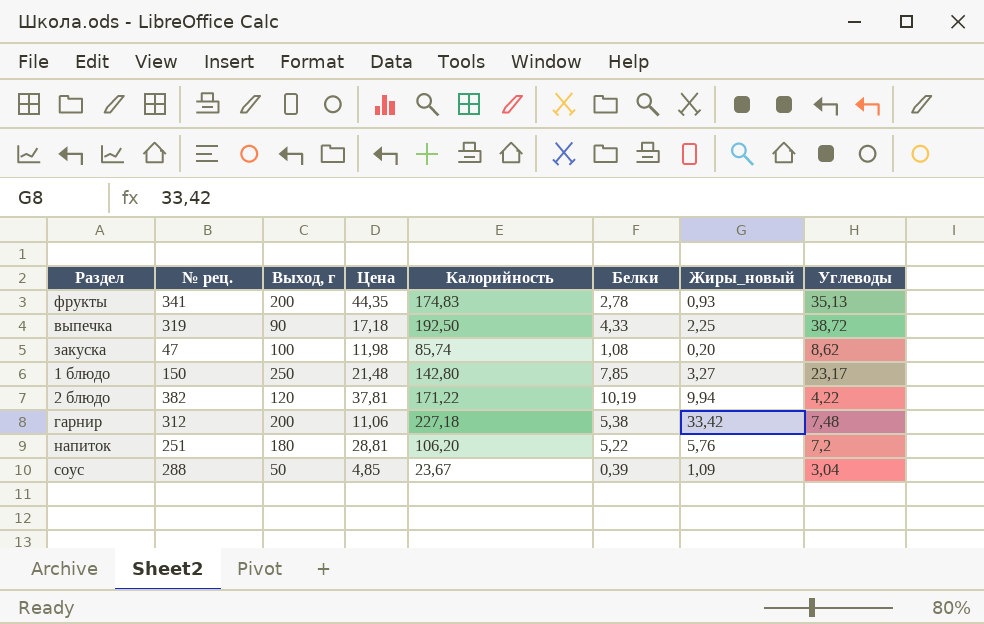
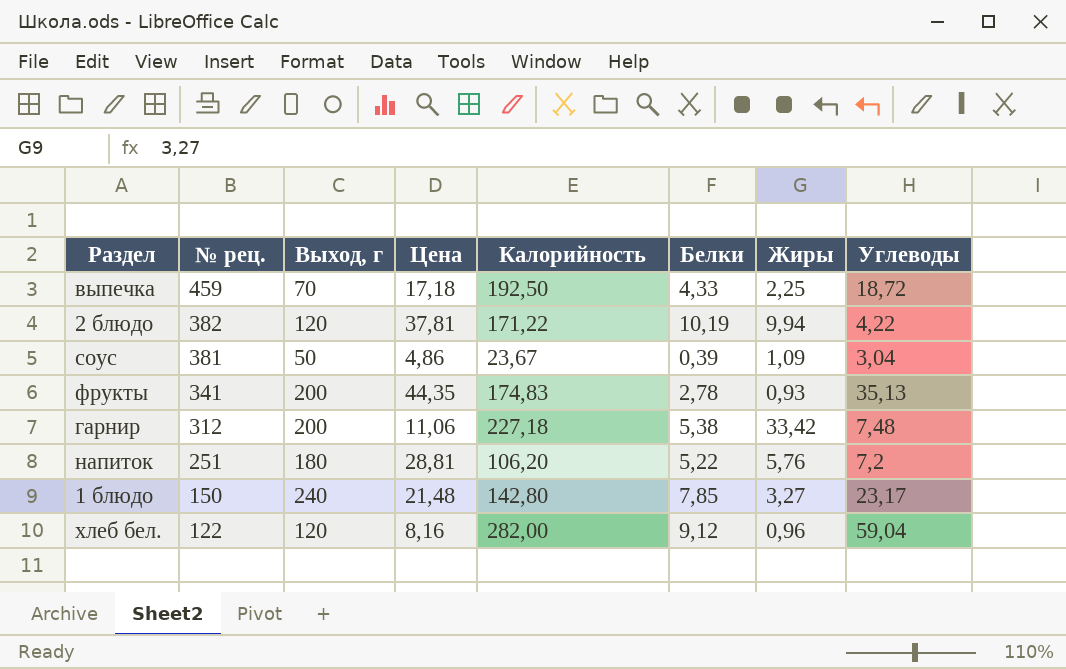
row order: none -> № рец. descending
column name: Жиры_новый -> Жиры
row закуска: 47 | 100 | 11,98 | 85,74 | 1,08 | 0,20 | 8,62 -> none
выпечка | № рец.: 319 -> 459
выпечка | Выход, г: 90 -> 70
выпечка | Углеводы: 38,72 -> 18,72
соус | № рец.: 288 -> 381
соус | Цена: 4,85 -> 4,86
1 блюдо | Выход, г: 250 -> 240
row хлеб бел.: none -> 122 | 120 | 8,16 | 282,00 | 9,12 | 0,96 | 59,04

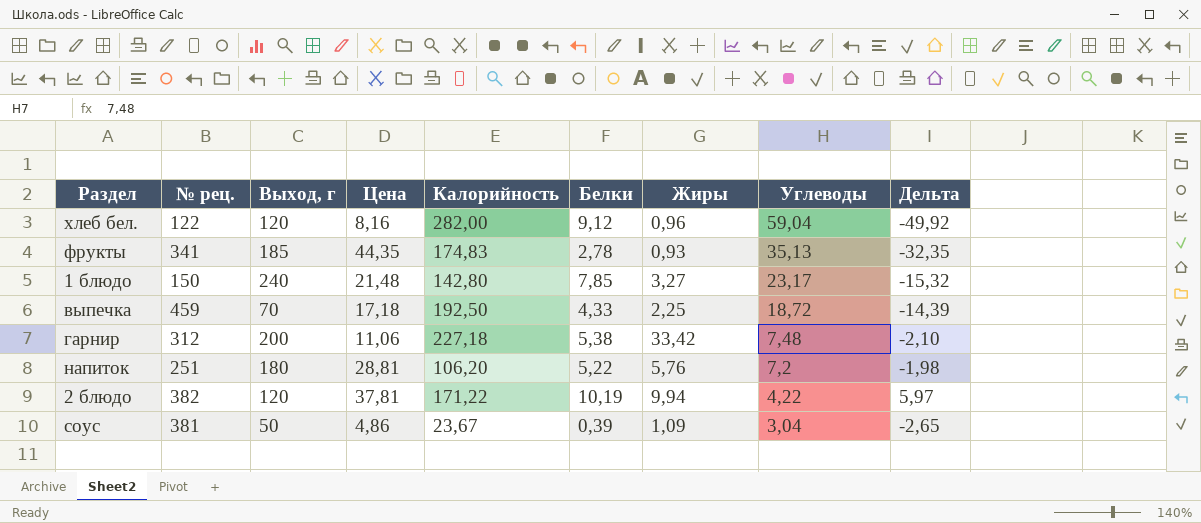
row order: № рец. descending -> Углеводы descending
column Дельта | formula: none -> [Белки] - [Углеводы]
фрукты | Выход, г: 200 -> 185

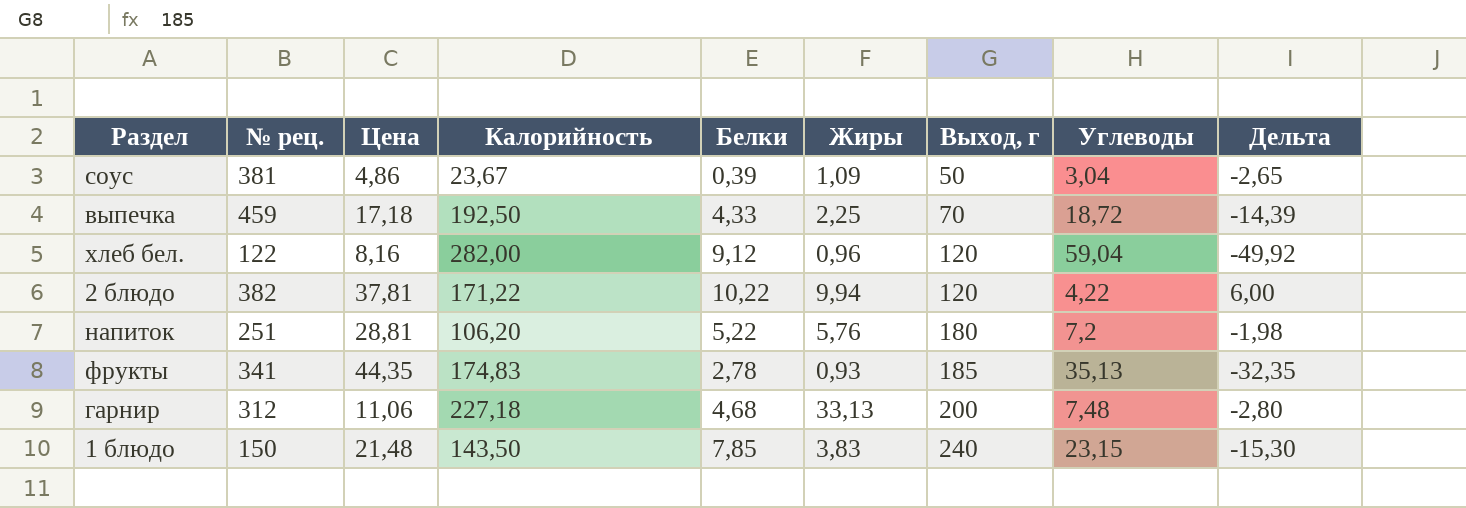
row order: Углеводы descending -> Выход, г ascending
column Выход, г | position: 3 -> 7
2 блюдо | Белки: 10,19 -> 10,22
2 блюдо | Дельта: 5,97 -> 6,00
гарнир | Белки: 5,38 -> 4,68
гарнир | Жиры: 33,42 -> 33,13
гарнир | Дельта: -2,10 -> -2,80
1 блюдо | Калорийность: 142,80 -> 143,50
1 блюдо | Жиры: 3,27 -> 3,83
1 блюдо | Углеводы: 23,17 -> 23,15
1 блюдо | Дельта: -15,32 -> -15,30

